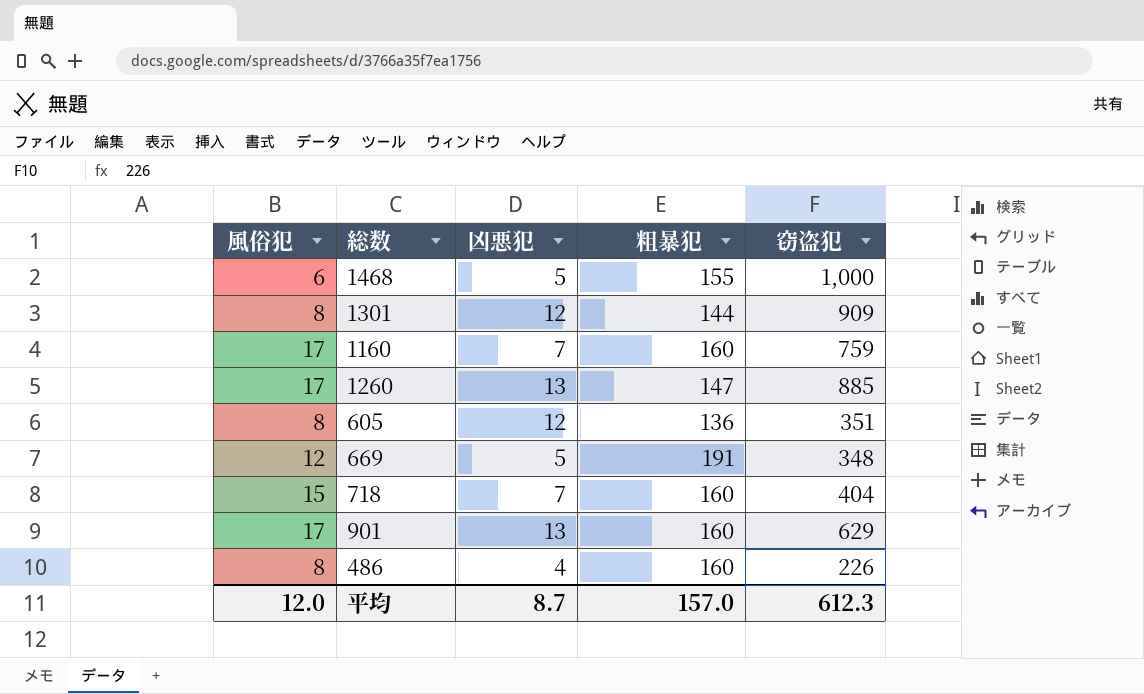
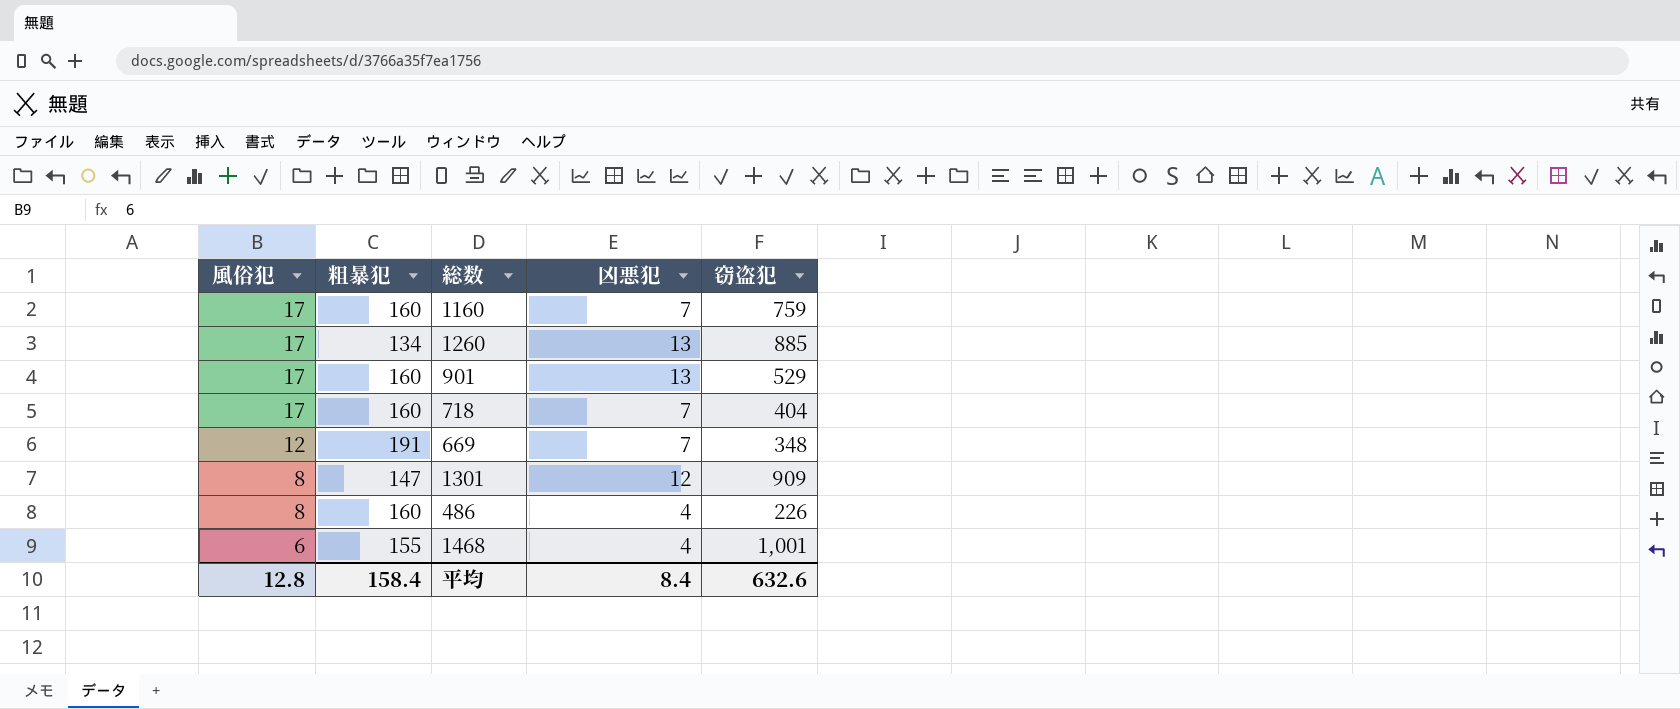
row order: none -> 風俗犯 descending
column 粗暴犯 | position: 4 -> 2
row 605: 8 | 12 | 136 | 351 -> none
1260 | 粗暴犯: 147 -> 134
901 | 窃盗犯: 629 -> 529
718 | 風俗犯: 15 -> 17
669 | 凶悪犯: 5 -> 7
1301 | 粗暴犯: 144 -> 147
1468 | 凶悪犯: 5 -> 4
1468 | 窃盗犯: 1,000 -> 1,001
平均 | 風俗犯: 12.0 -> 12.8
平均 | 粗暴犯: 157.0 -> 158.4
平均 | 凶悪犯: 8.7 -> 8.4
平均 | 窃盗犯: 612.3 -> 632.6

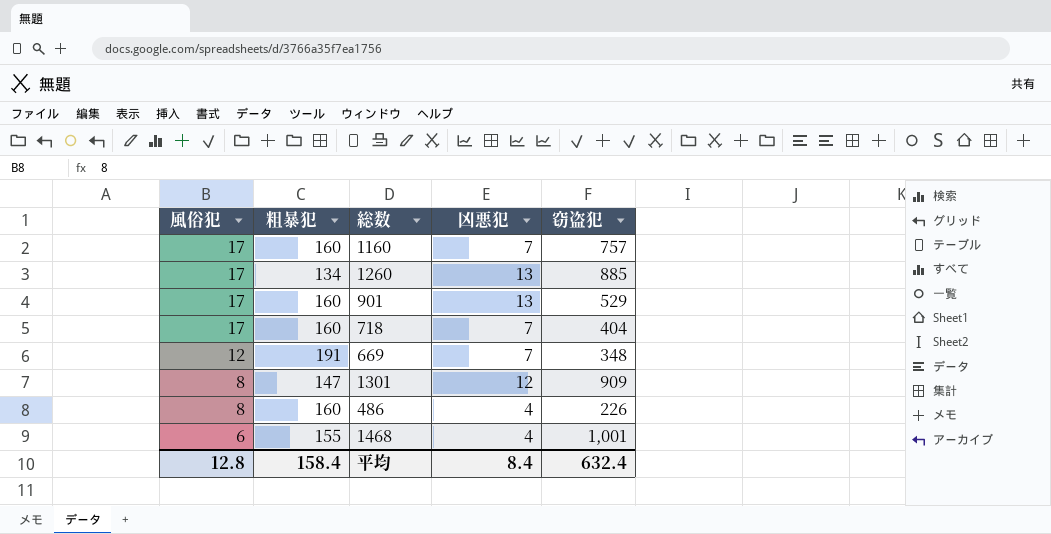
1160 | 窃盗犯: 759 -> 757
平均 | 窃盗犯: 632.6 -> 632.4

